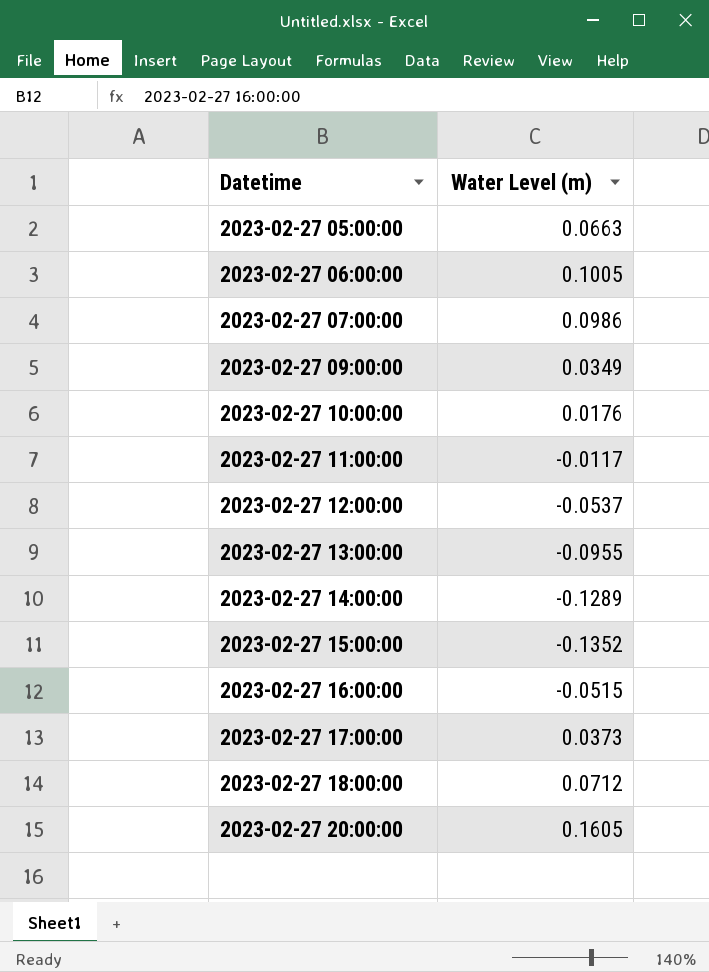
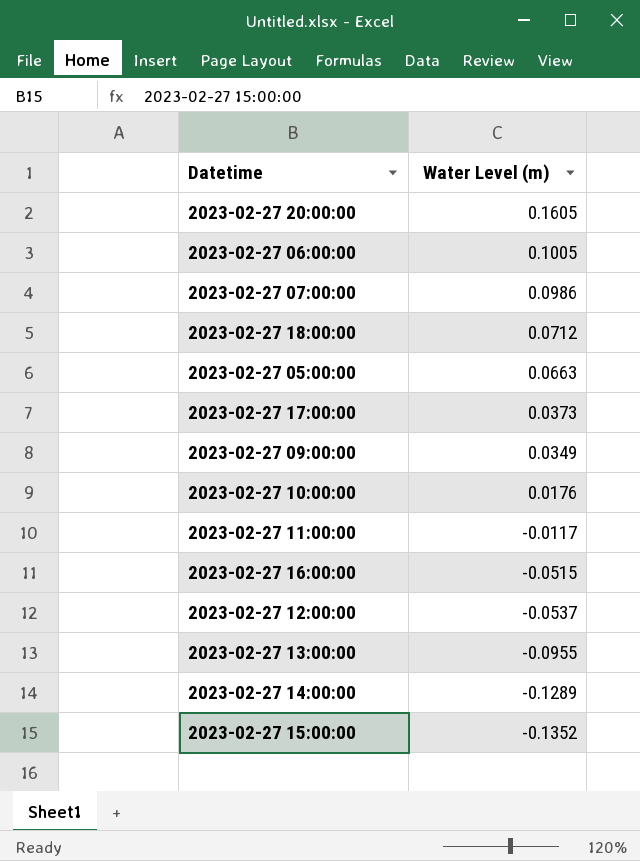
row order: Datetime ascending -> Water Level (m) descending

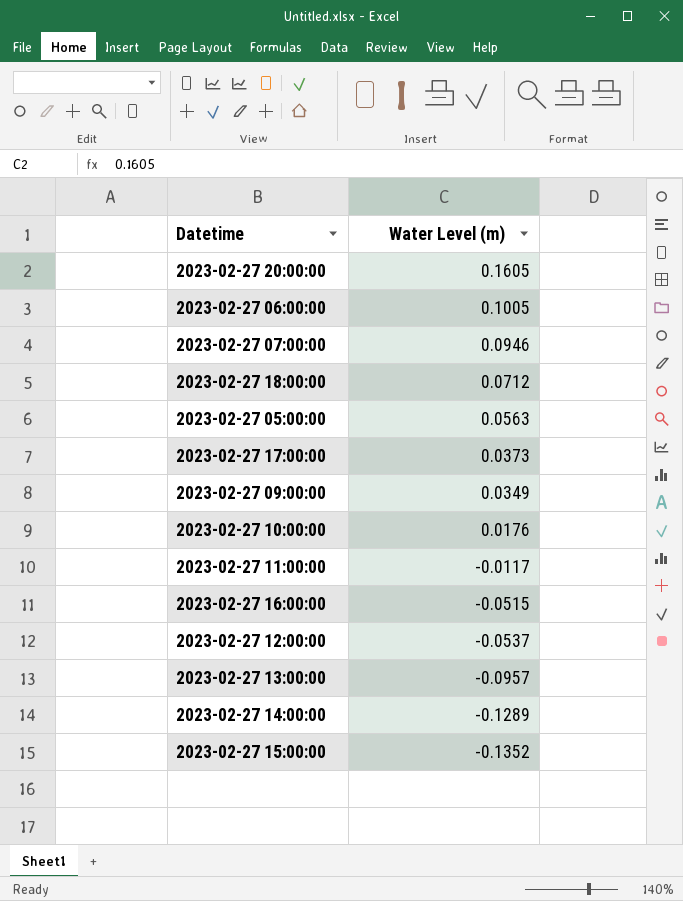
2023-02-27 07:00:00 | Water Level (m): 0.0986 -> 0.0946
2023-02-27 05:00:00 | Water Level (m): 0.0663 -> 0.0563
2023-02-27 13:00:00 | Water Level (m): -0.0955 -> -0.0957

